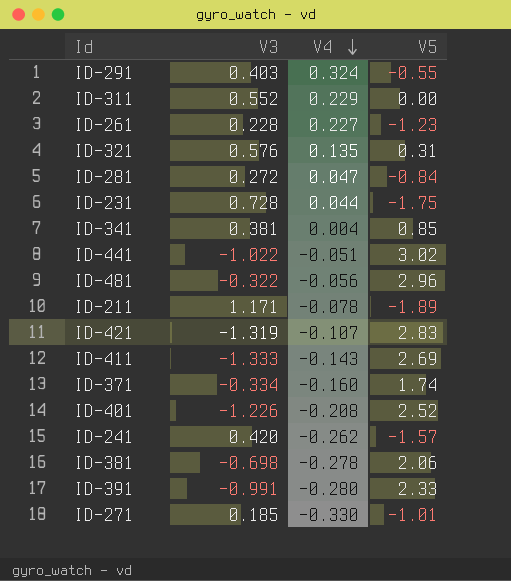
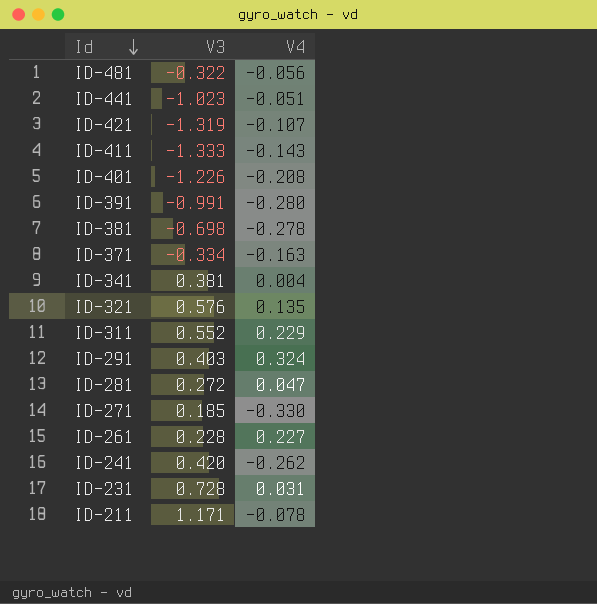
row order: V4 descending -> Id descending
column V5 | position: 4 -> none
ID-441 | V3: -1.022 -> -1.023
ID-371 | V4: -0.160 -> -0.163
ID-231 | V4: 0.044 -> 0.031

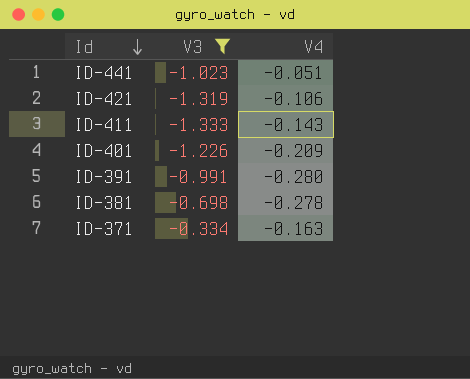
filter: none -> V3 <= -0.334
ID-421 | V4: -0.107 -> -0.106
ID-401 | V4: -0.208 -> -0.209

